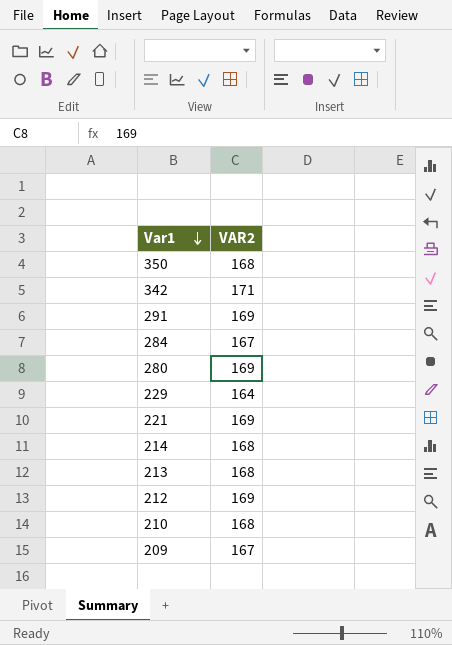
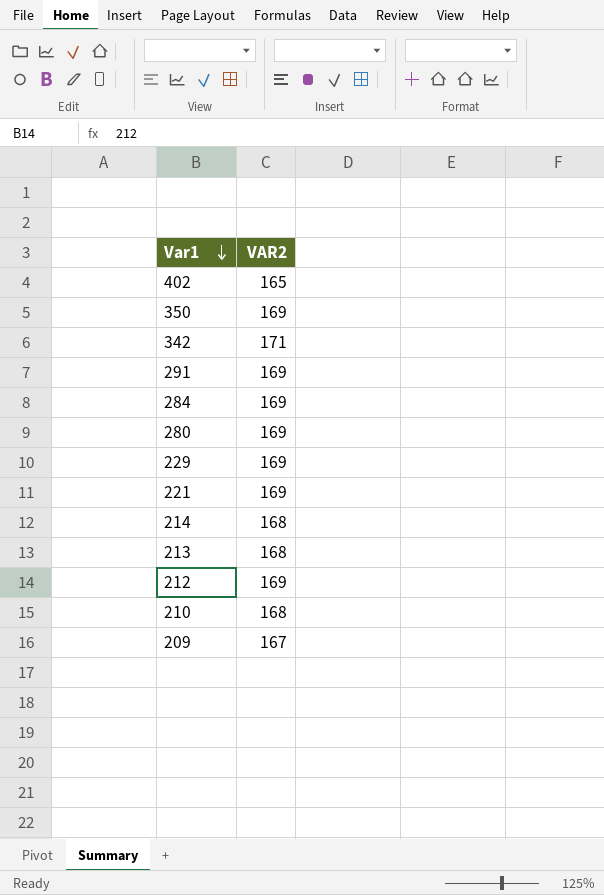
row 402: none -> 165
350 | VAR2: 168 -> 169
284 | VAR2: 167 -> 169
229 | VAR2: 164 -> 169

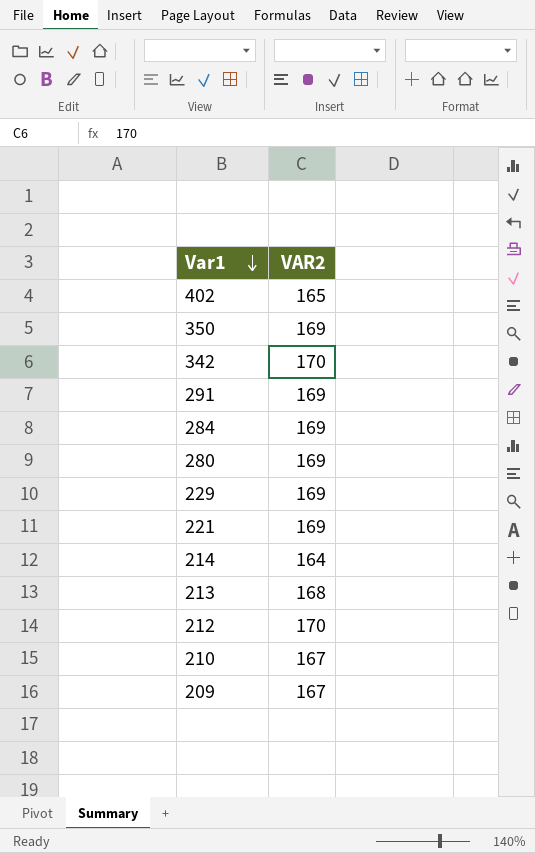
342 | VAR2: 171 -> 170
214 | VAR2: 168 -> 164
212 | VAR2: 169 -> 170
210 | VAR2: 168 -> 167

